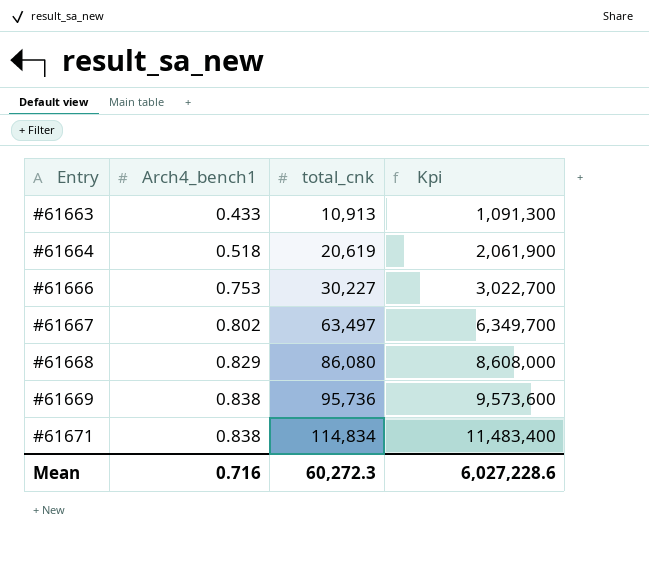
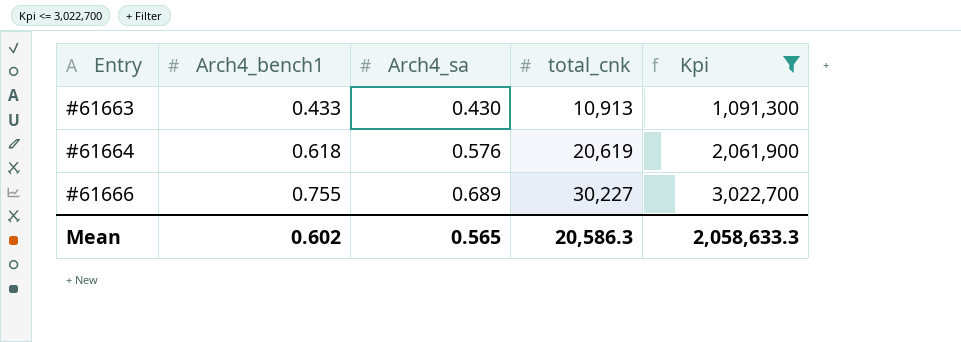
filter: none -> Kpi <= 3,022,700
column Arch4_sa | position: none -> 3
#61664 | Arch4_bench1: 0.518 -> 0.618
#61666 | Arch4_bench1: 0.753 -> 0.755
Mean | Arch4_bench1: 0.716 -> 0.602
Mean | total_cnk: 60,272.3 -> 20,586.3
Mean | Kpi: 6,027,228.6 -> 2,058,633.3

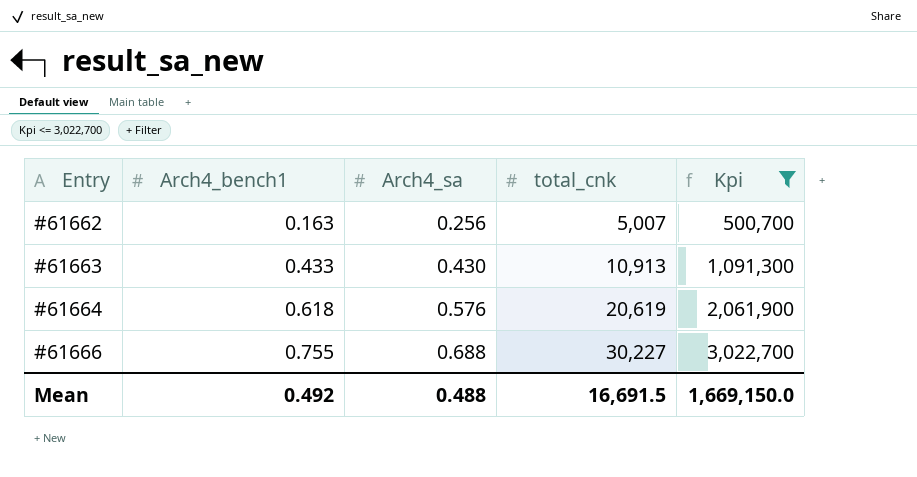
row #61662: none -> 0.163 | 0.256 | 5,007 | 500,700
#61666 | Arch4_sa: 0.689 -> 0.688
Mean | Arch4_bench1: 0.602 -> 0.492
Mean | Arch4_sa: 0.565 -> 0.488
Mean | total_cnk: 20,586.3 -> 16,691.5
Mean | Kpi: 2,058,633.3 -> 1,669,150.0

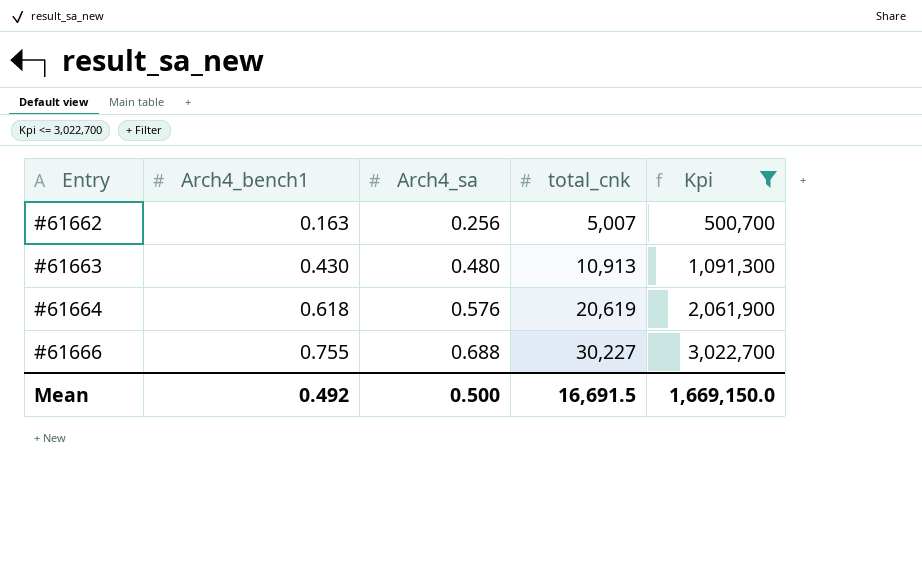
#61663 | Arch4_bench1: 0.433 -> 0.430
#61663 | Arch4_sa: 0.430 -> 0.480
Mean | Arch4_sa: 0.488 -> 0.500

